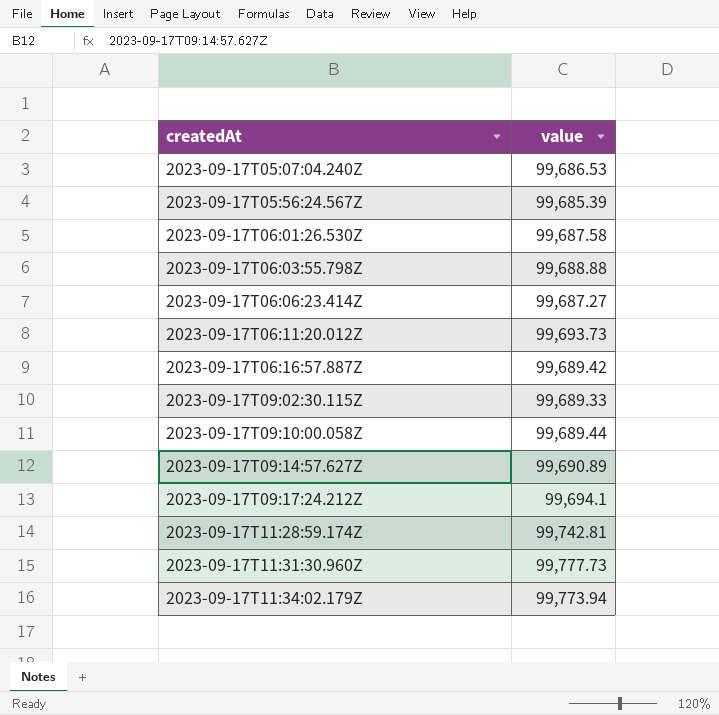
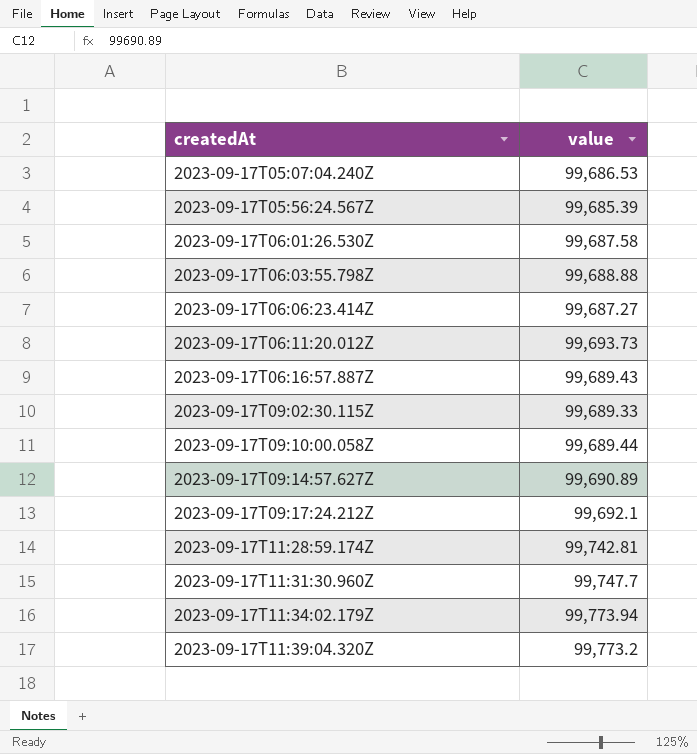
2023-09-17T06:16:57.887Z | value: 99,689.42 -> 99,689.43
2023-09-17T09:17:24.212Z | value: 99,694.1 -> 99,692.1
2023-09-17T11:31:30.960Z | value: 99,777.73 -> 99,747.7
row 2023-09-17T11:39:04.320Z: none -> 99,773.2

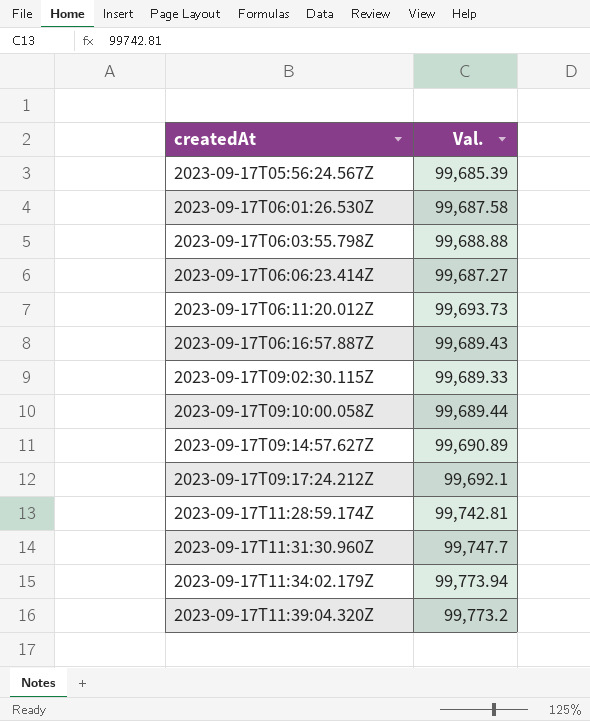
column name: value -> Val.
row 2023-09-17T05:07:04.240Z: 99,686.53 -> none

